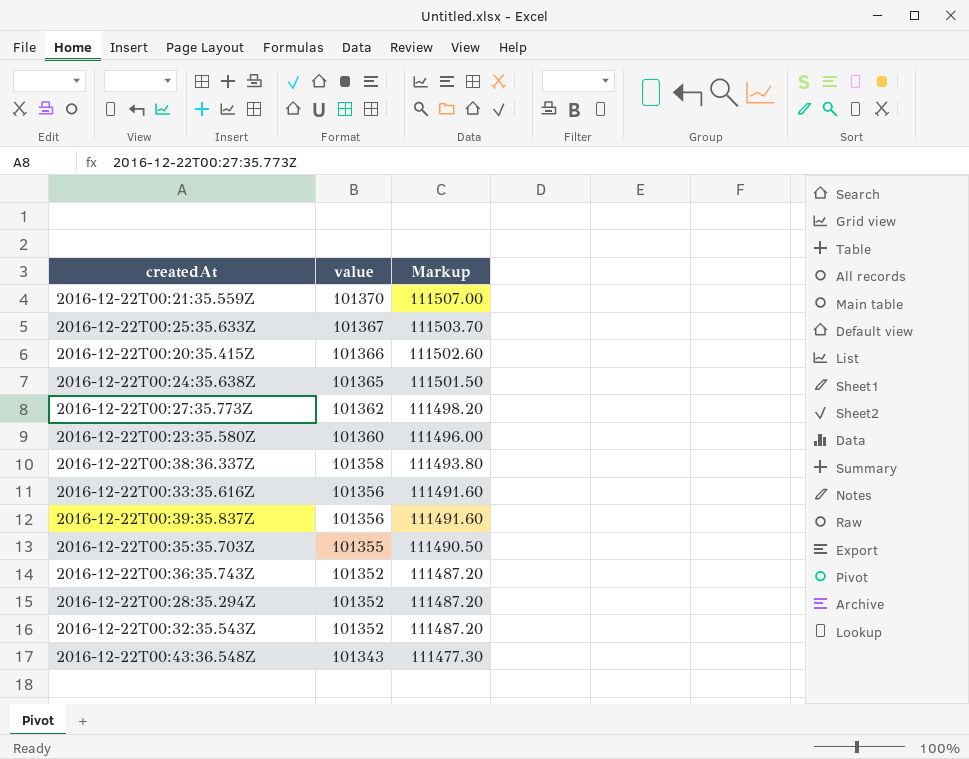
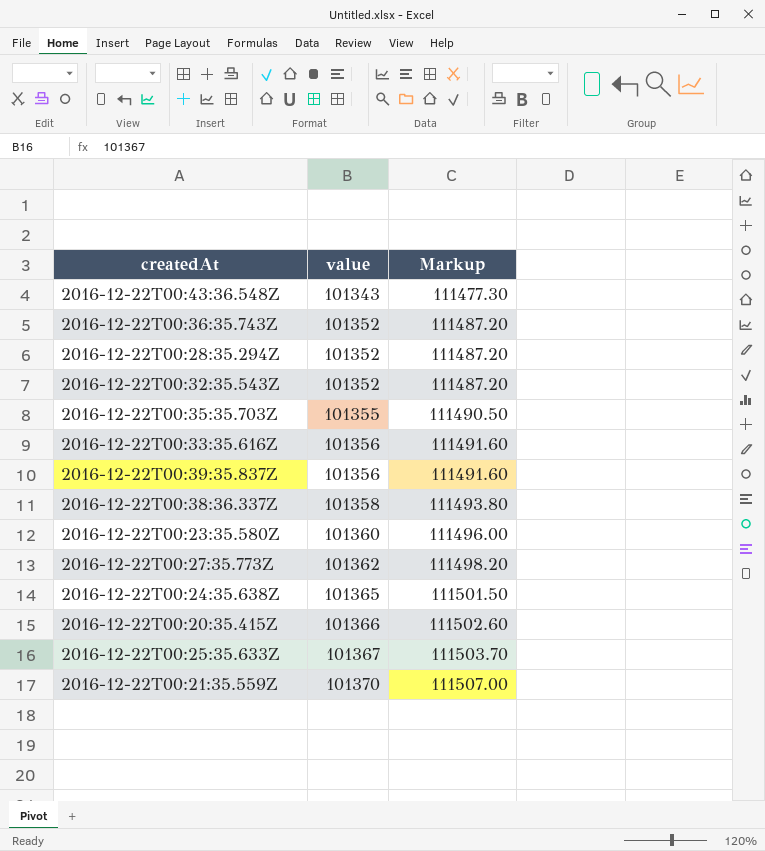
row order: value descending -> value ascending

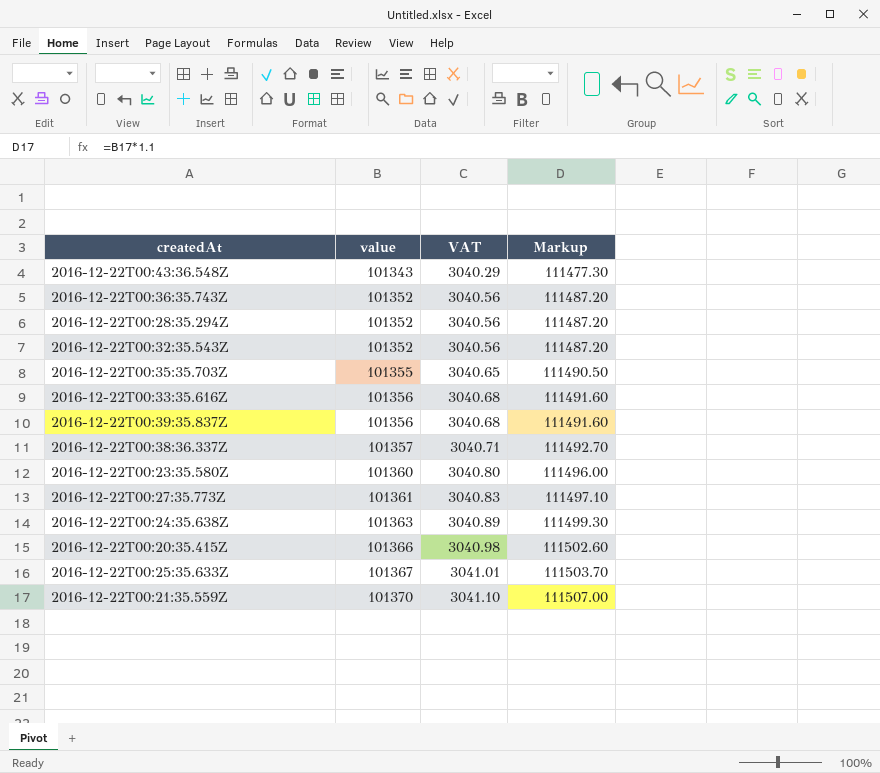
column VAT | formula: none -> [value] * 0.03
2016-12-22T00:38:36.337Z | value: 101358 -> 101357
2016-12-22T00:38:36.337Z | Markup: 111493.80 -> 111492.70
2016-12-22T00:27:35.773Z | value: 101362 -> 101361
2016-12-22T00:27:35.773Z | Markup: 111498.20 -> 111497.10
2016-12-22T00:24:35.638Z | value: 101365 -> 101363
2016-12-22T00:24:35.638Z | Markup: 111501.50 -> 111499.30

